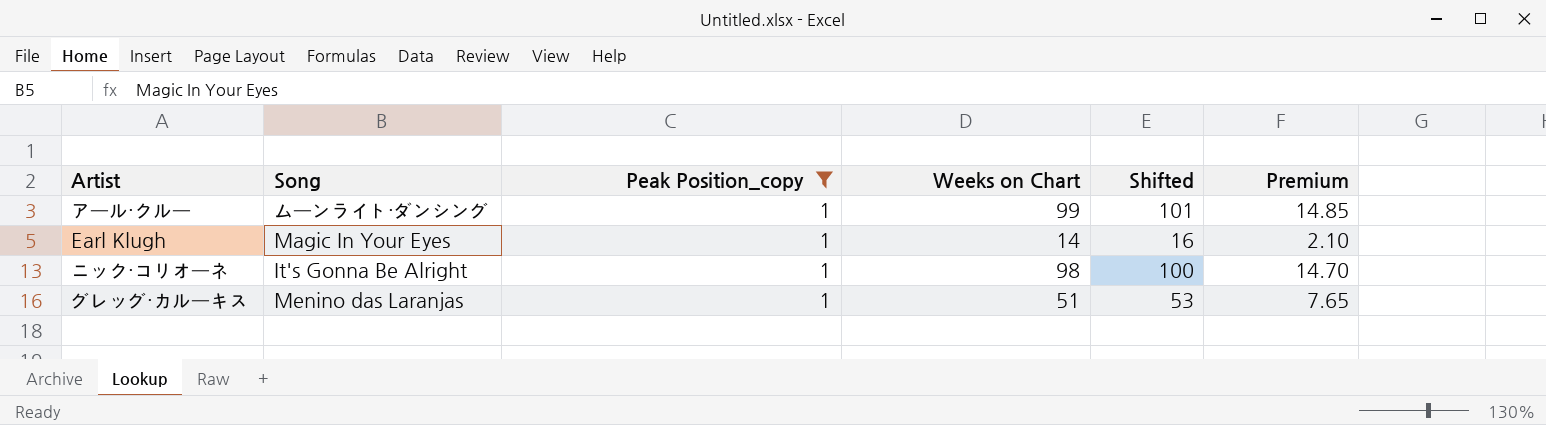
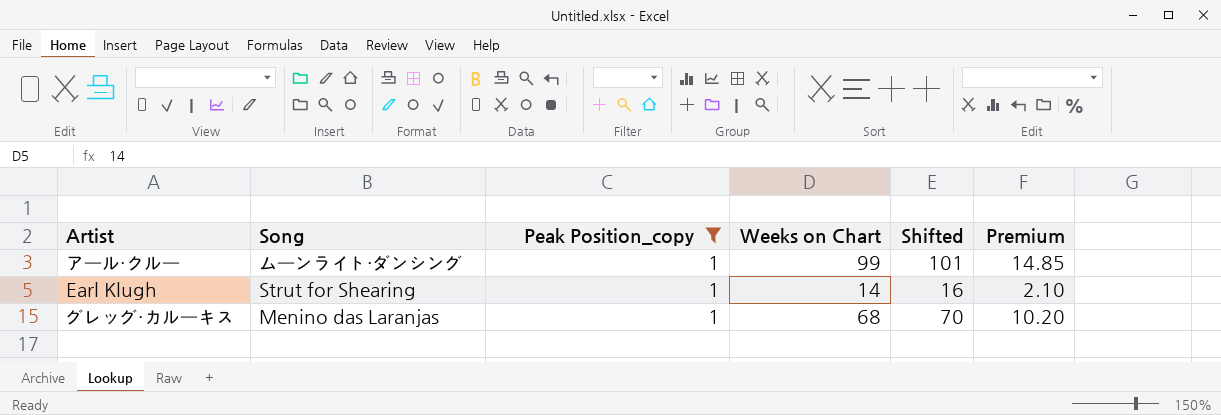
row ニック・コリオーネ: It's Gonna Be Alright | 1 | 98 | 100 | 14.70 -> none
Earl Klugh | Song: Magic In Your Eyes -> Strut for Shearing
グレッグ・カルーキス | Weeks on Chart: 51 -> 68
グレッグ・カルーキス | Shifted: 53 -> 70
グレッグ・カルーキス | Premium: 7.65 -> 10.20

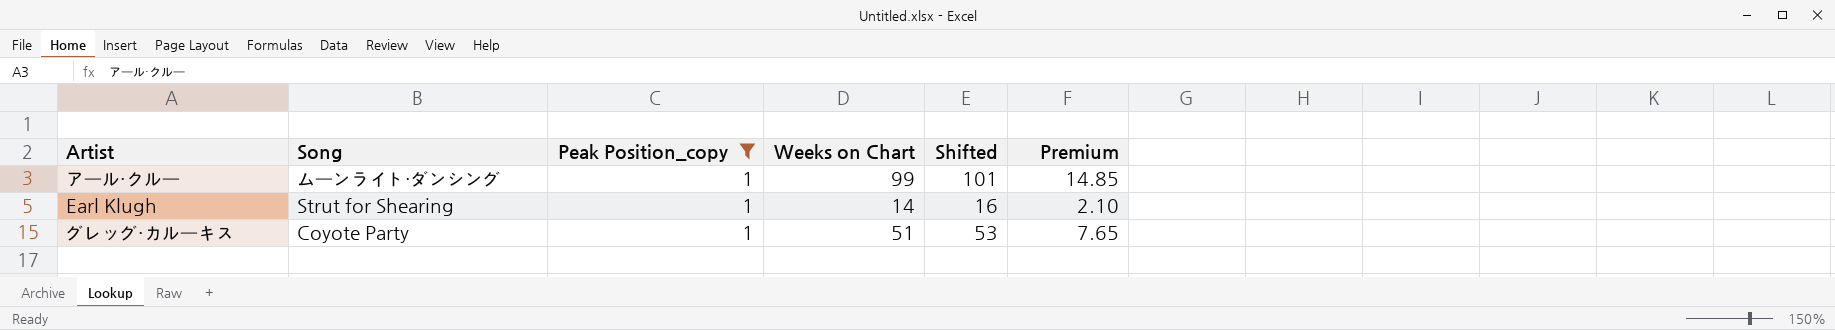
グレッグ・カルーキス | Song: Menino das Laranjas -> Coyote Party
グレッグ・カルーキス | Weeks on Chart: 68 -> 51
グレッグ・カルーキス | Shifted: 70 -> 53
グレッグ・カルーキス | Premium: 10.20 -> 7.65

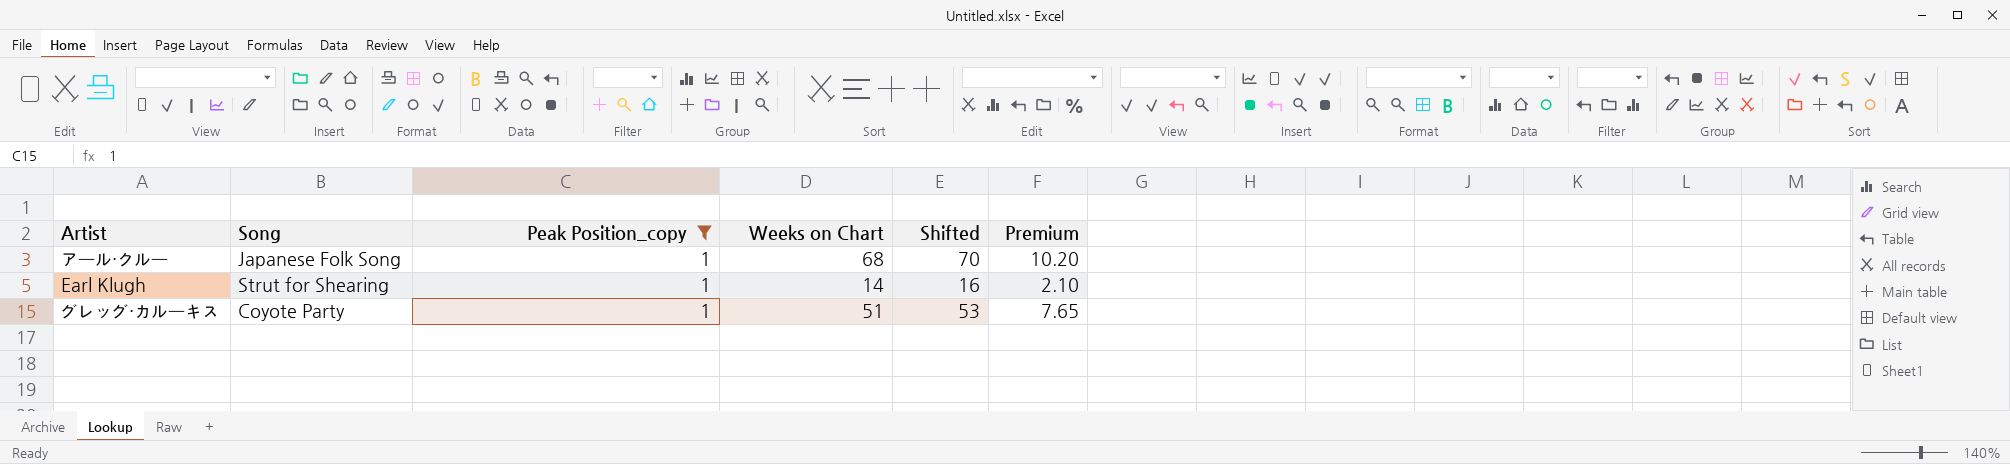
アール・クルー | Song: ムーンライト・ダンシング -> Japanese Folk Song
アール・クルー | Weeks on Chart: 99 -> 68
アール・クルー | Shifted: 101 -> 70
アール・クルー | Premium: 14.85 -> 10.20

